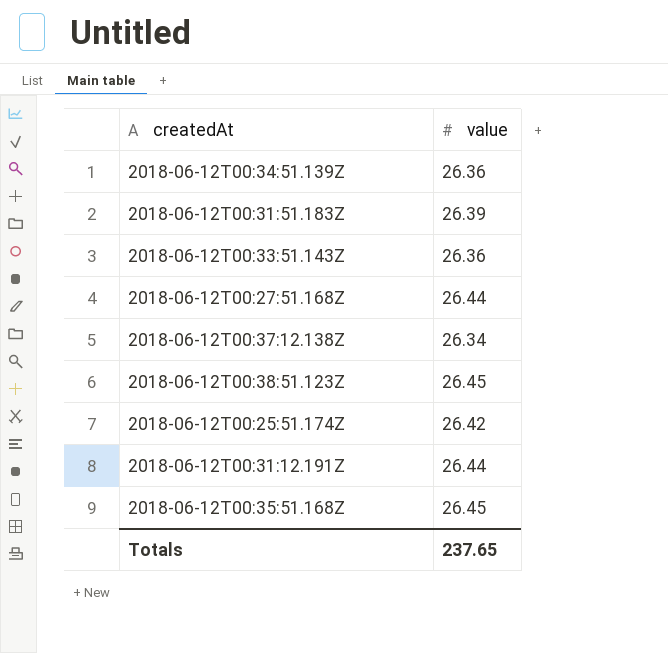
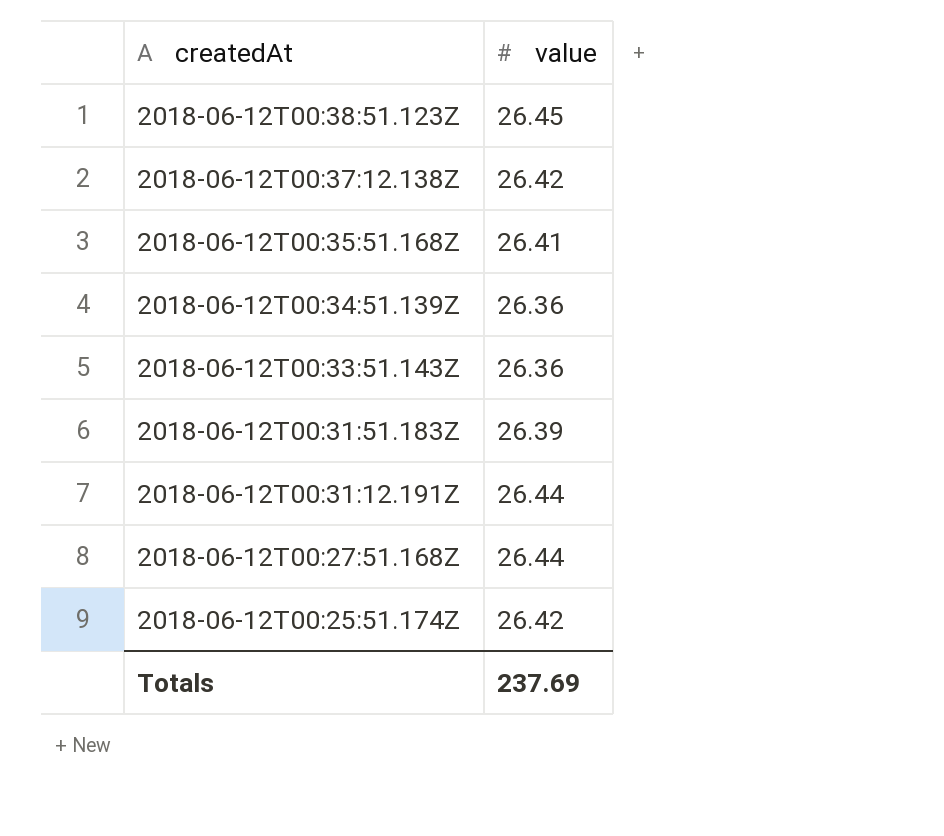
row order: none -> createdAt descending
2018-06-12T00:37:12.138Z | value: 26.34 -> 26.42
2018-06-12T00:35:51.168Z | value: 26.45 -> 26.41
Totals | value: 237.65 -> 237.69

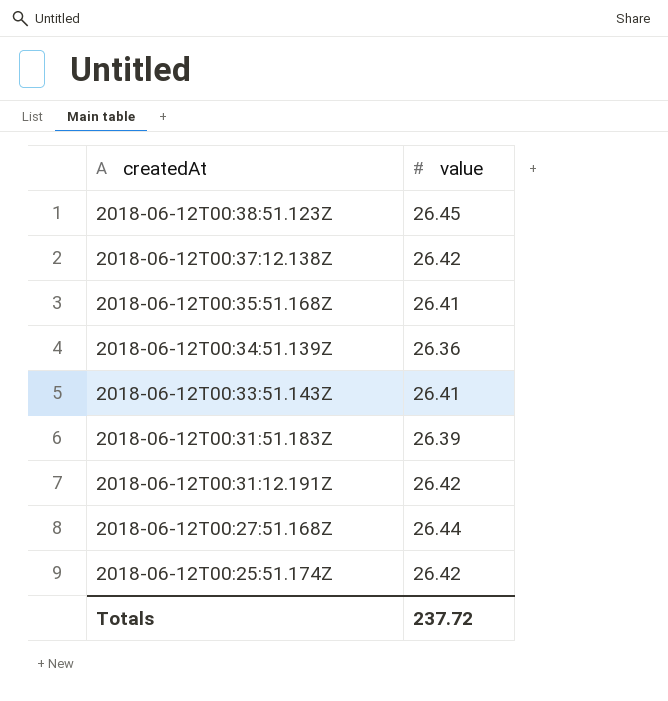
2018-06-12T00:33:51.143Z | value: 26.36 -> 26.41
2018-06-12T00:31:12.191Z | value: 26.44 -> 26.42
Totals | value: 237.69 -> 237.72

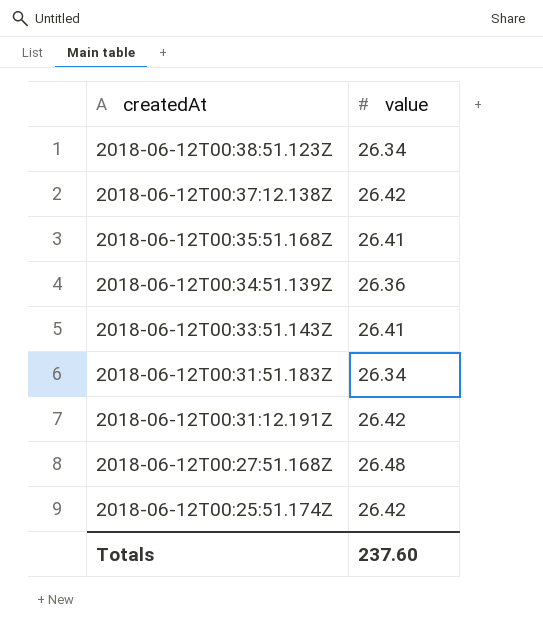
2018-06-12T00:38:51.123Z | value: 26.45 -> 26.34
2018-06-12T00:31:51.183Z | value: 26.39 -> 26.34
2018-06-12T00:27:51.168Z | value: 26.44 -> 26.48
Totals | value: 237.72 -> 237.60

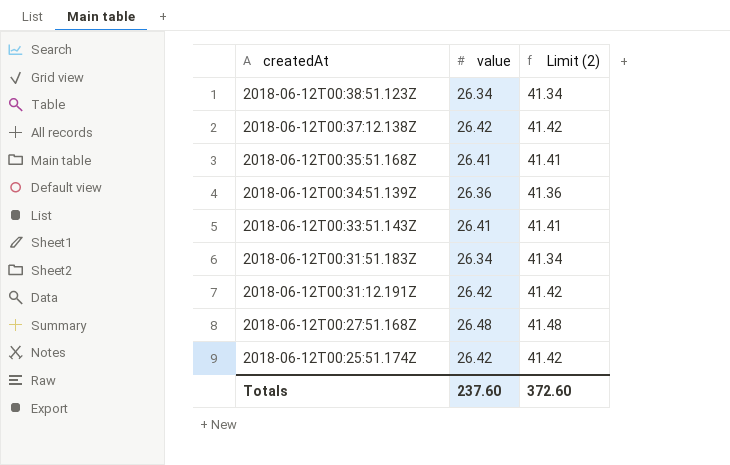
column Limit (2) | formula: none -> [value] + 15

